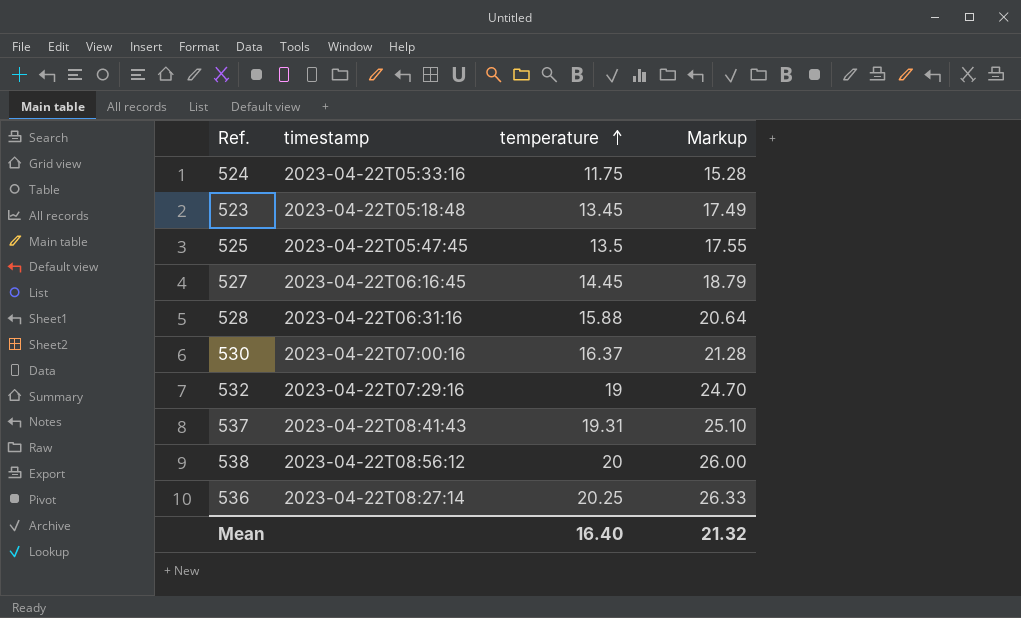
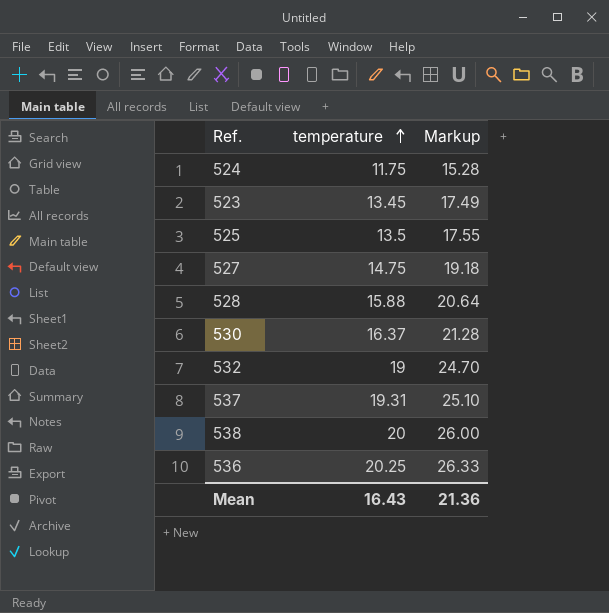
column timestamp | position: 2 -> none
527 | temperature: 14.45 -> 14.75
527 | Markup: 18.79 -> 19.18
Mean | temperature: 16.40 -> 16.43
Mean | Markup: 21.32 -> 21.36

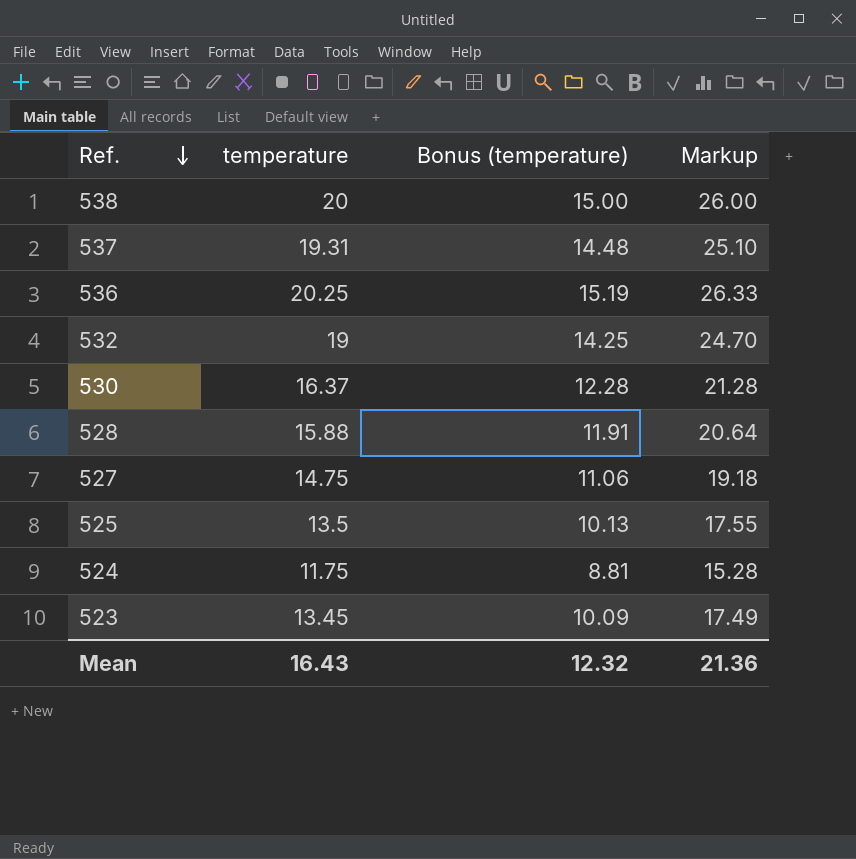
row order: temperature ascending -> Ref. descending
column Bonus (temperature) | formula: none -> [temperature] * 0.75

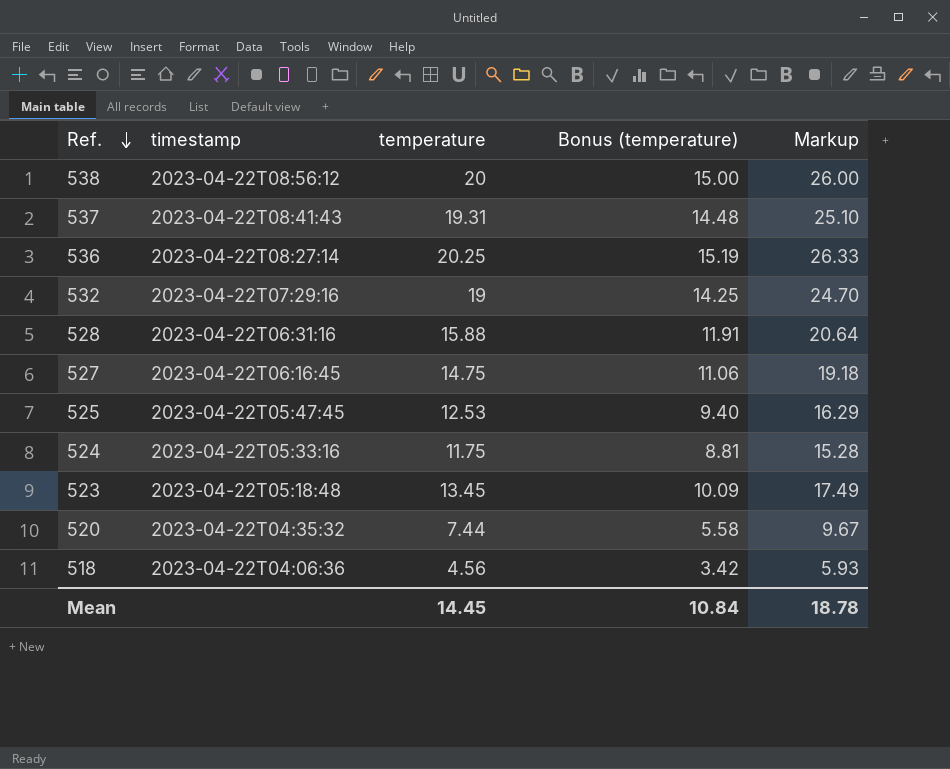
column timestamp | position: none -> 2
row 530: 16.37 | 12.28 | 21.28 -> none
525 | temperature: 13.5 -> 12.53
525 | Bonus (temperature): 10.13 -> 9.40
525 | Markup: 17.55 -> 16.29
row 520: none -> 2023-04-22T04:35:32 | 7.44 | 5.58 | 9.67
row 518: none -> 2023-04-22T04:06:36 | 4.56 | 3.42 | 5.93
Mean | temperature: 16.43 -> 14.45
Mean | Bonus (temperature): 12.32 -> 10.84
Mean | Markup: 21.36 -> 18.78

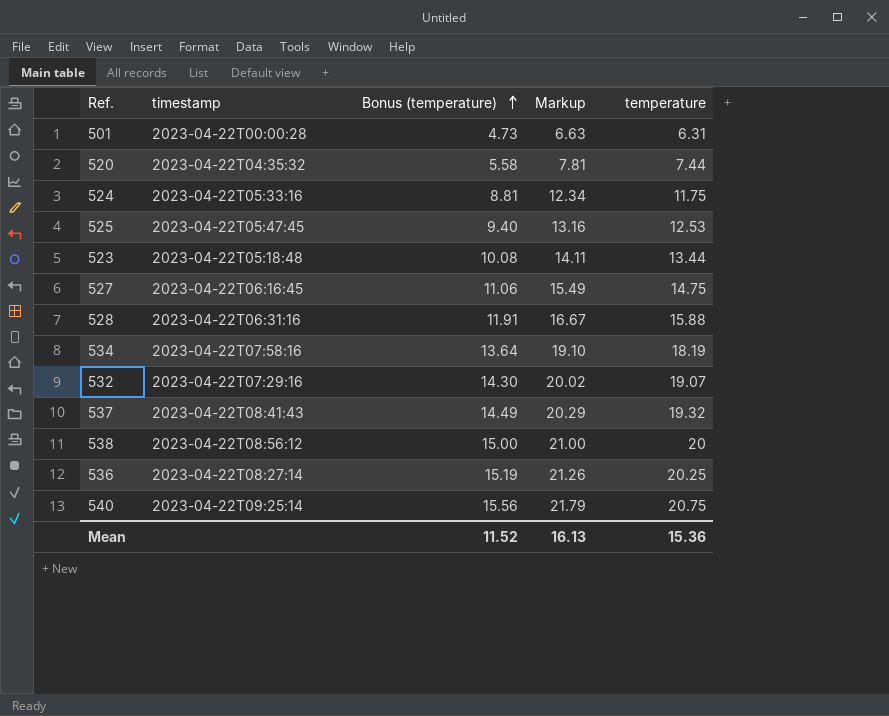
row order: Ref. descending -> Bonus (temperature) ascending
column Markup | formula: [temperature] * 1.3 -> [temperature] * 1.05
column temperature | position: 3 -> 5
row 518: 2023-04-22T04:06:36 | 4.56 | 3.42 | 5.93 -> none
row 501: none -> 2023-04-22T00:00:28 | 4.73 | 6.63 | 6.31
523 | Bonus (temperature): 10.09 -> 10.08
523 | temperature: 13.45 -> 13.44
row 534: none -> 2023-04-22T07:58:16 | 13.64 | 19.10 | 18.19
532 | Bonus (temperature): 14.25 -> 14.30
532 | temperature: 19 -> 19.07
537 | Bonus (temperature): 14.48 -> 14.49
537 | temperature: 19.31 -> 19.32
row 540: none -> 2023-04-22T09:25:14 | 15.56 | 21.79 | 20.75
Mean | Bonus (temperature): 10.84 -> 11.52
Mean | Markup: 18.78 -> 16.13
Mean | temperature: 14.45 -> 15.36

